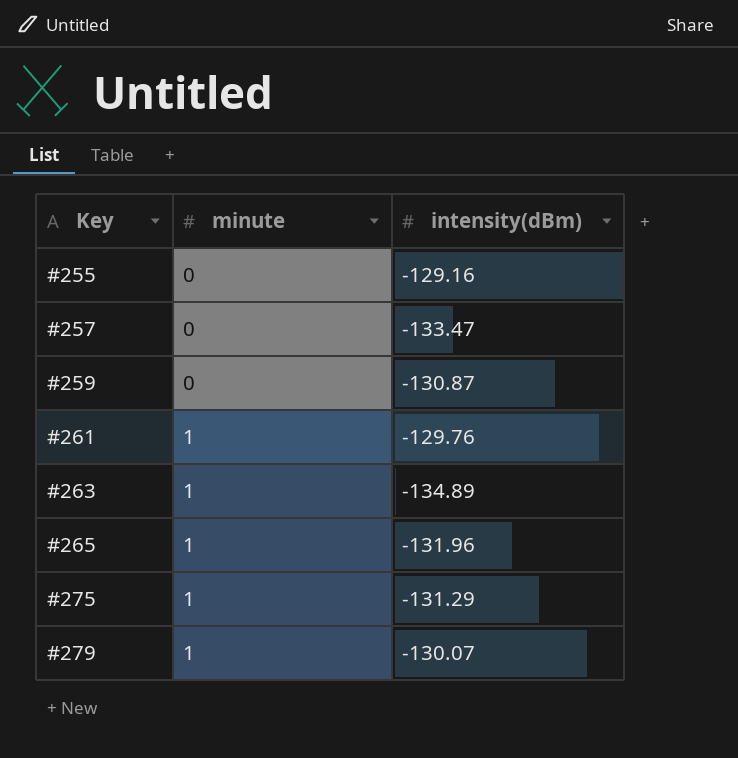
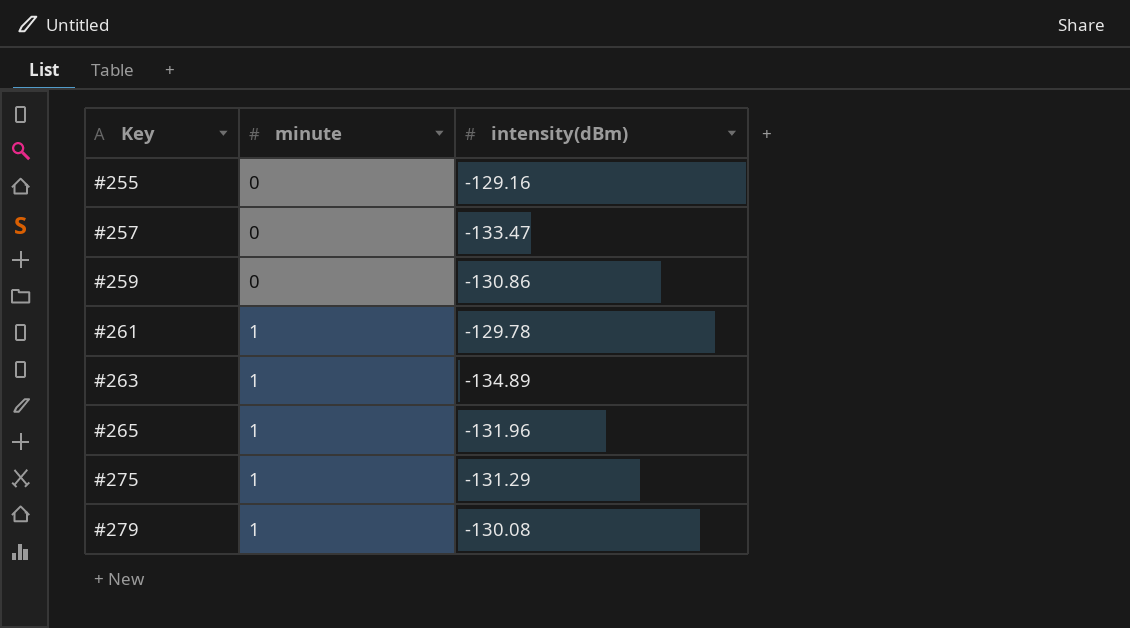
#259 | intensity(dBm): -130.87 -> -130.86
#261 | intensity(dBm): -129.76 -> -129.78
#279 | intensity(dBm): -130.07 -> -130.08

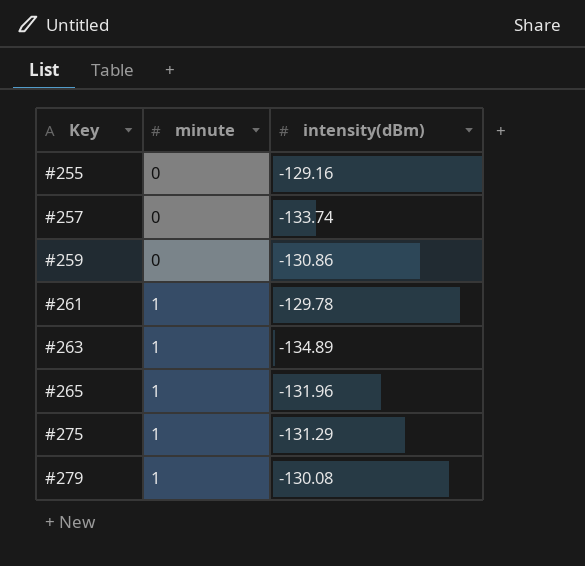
#257 | intensity(dBm): -133.47 -> -133.74

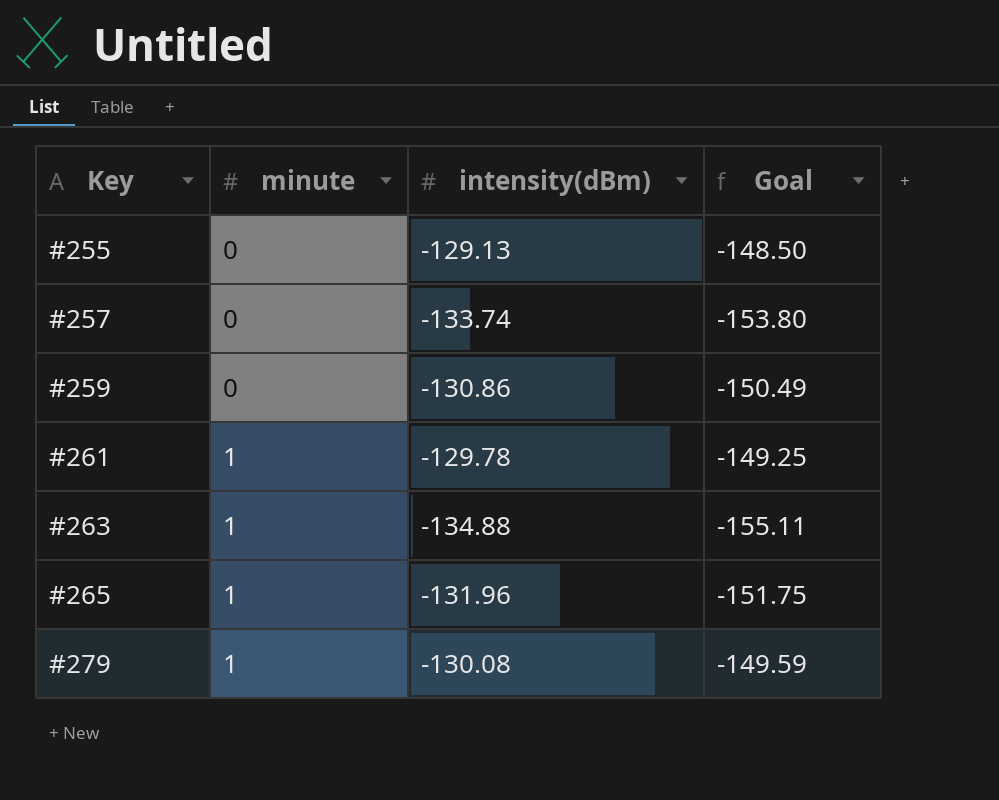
column Goal | formula: none -> [intensity(dBm)] * 1.15
row #275: 1 | -131.29 -> none
#255 | intensity(dBm): -129.16 -> -129.13
#263 | intensity(dBm): -134.89 -> -134.88

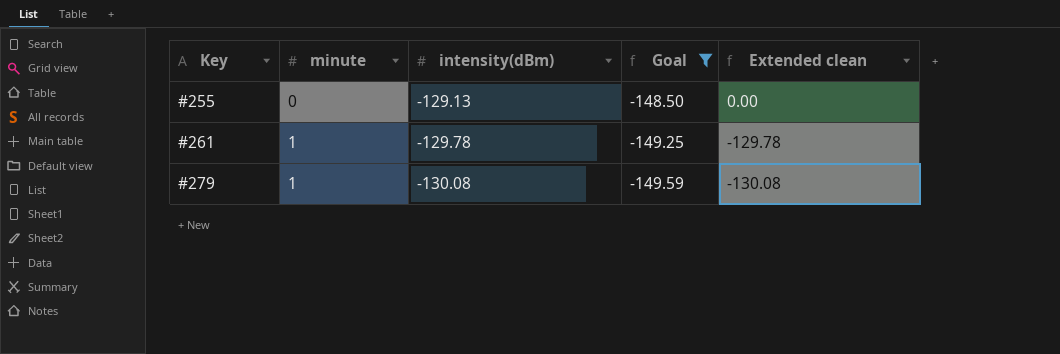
filter: none -> Goal >= -149.59
column Extended clean | formula: none -> [minute] * [intensity(dBm)]

